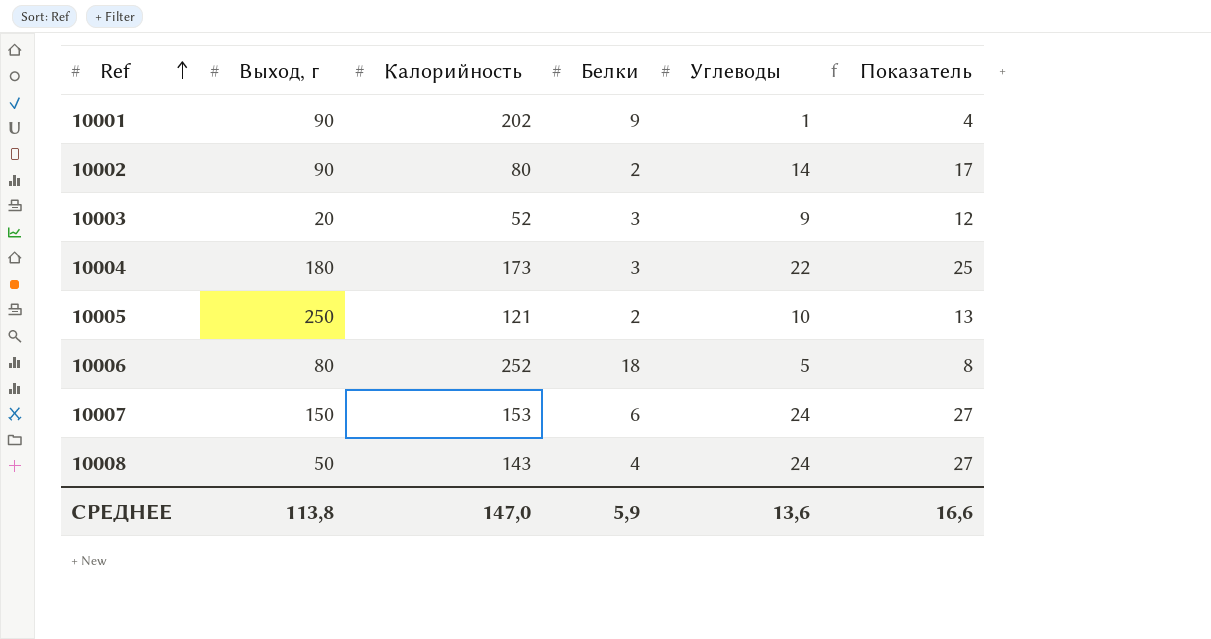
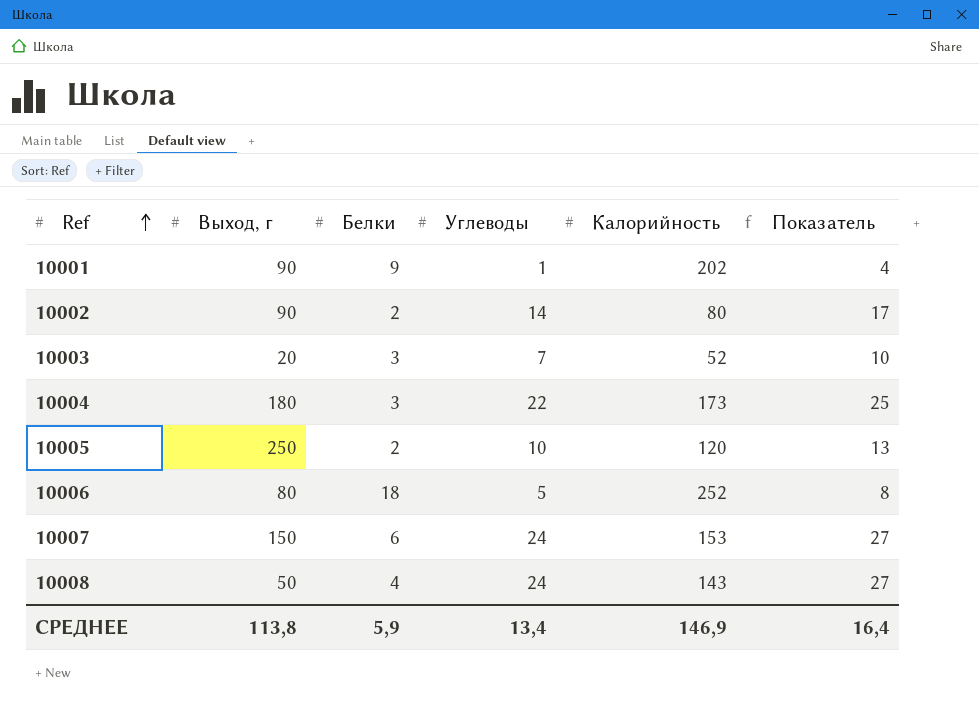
column Калорийность | position: 3 -> 5
10003 | Углеводы: 9 -> 7
10003 | Показатель: 12 -> 10
10005 | Калорийность: 121 -> 120
СРЕДНЕЕ | Углеводы: 13,6 -> 13,4
СРЕДНЕЕ | Калорийность: 147,0 -> 146,9
СРЕДНЕЕ | Показатель: 16,6 -> 16,4

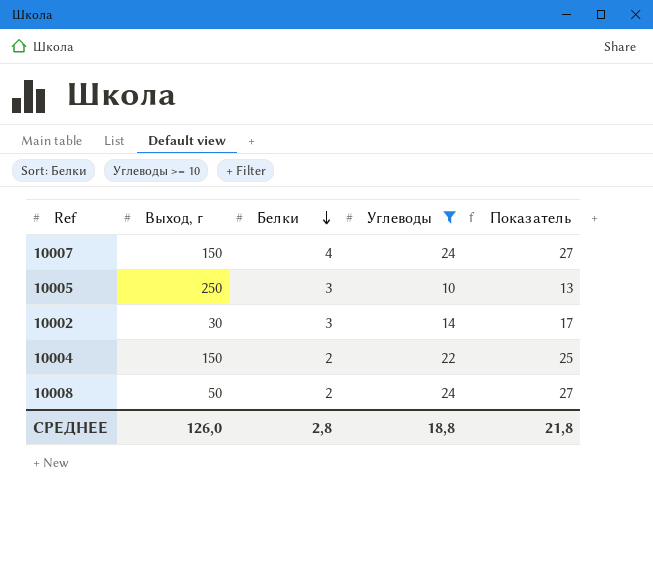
filter: none -> Углеводы >= 10
row order: Ref ascending -> Белки descending
column Калорийность | position: 5 -> none
10007 | Белки: 6 -> 4
10005 | Белки: 2 -> 3
10002 | Выход, г: 90 -> 30
10002 | Белки: 2 -> 3
10004 | Выход, г: 180 -> 150
10004 | Белки: 3 -> 2
10008 | Белки: 4 -> 2
СРЕДНЕЕ | Выход, г: 113,8 -> 126,0
СРЕДНЕЕ | Белки: 5,9 -> 2,8
СРЕДНЕЕ | Углеводы: 13,4 -> 18,8
СРЕДНЕЕ | Показатель: 16,4 -> 21,8

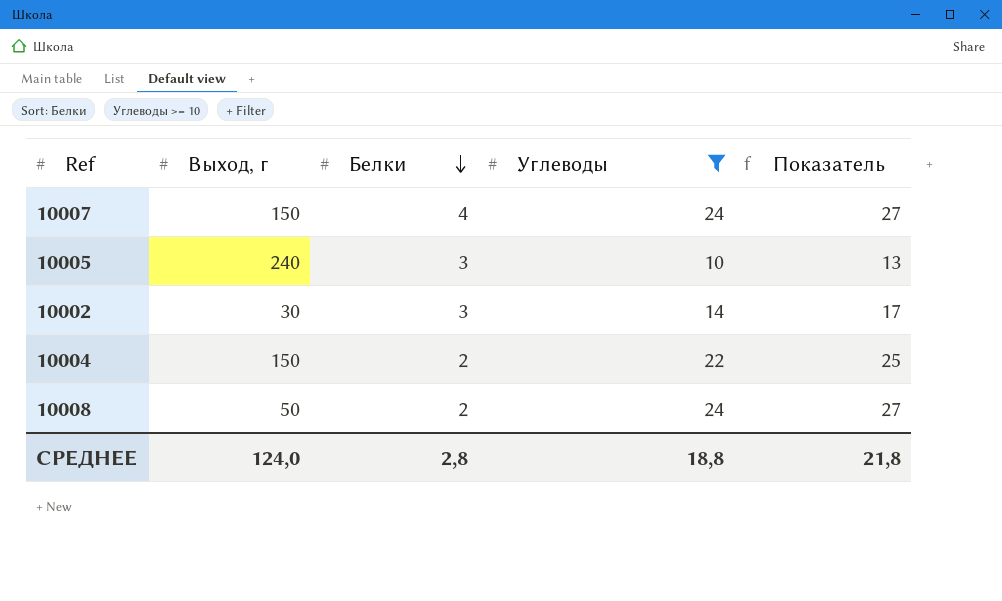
10005 | Выход, г: 250 -> 240
СРЕДНЕЕ | Выход, г: 126,0 -> 124,0

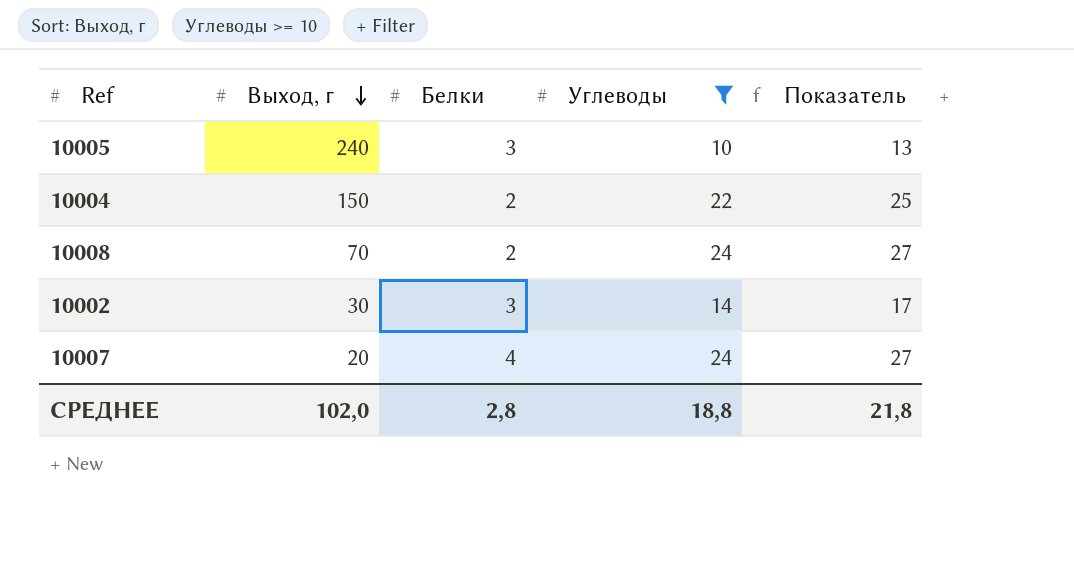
row order: Белки descending -> Выход, г descending
10008 | Выход, г: 50 -> 70
10007 | Выход, г: 150 -> 20
СРЕДНЕЕ | Выход, г: 124,0 -> 102,0

